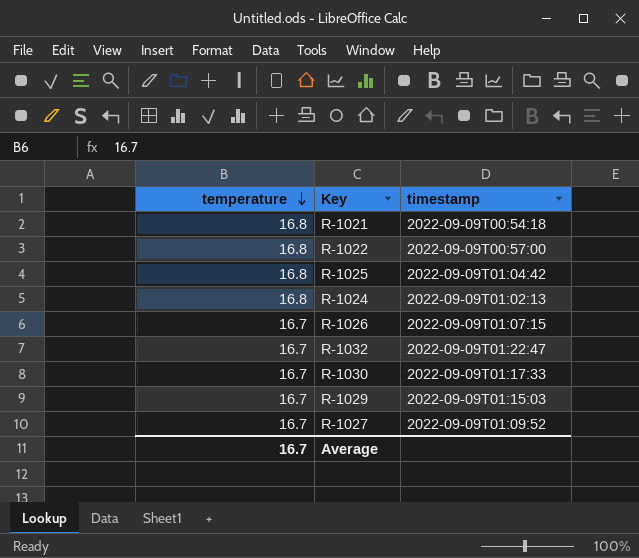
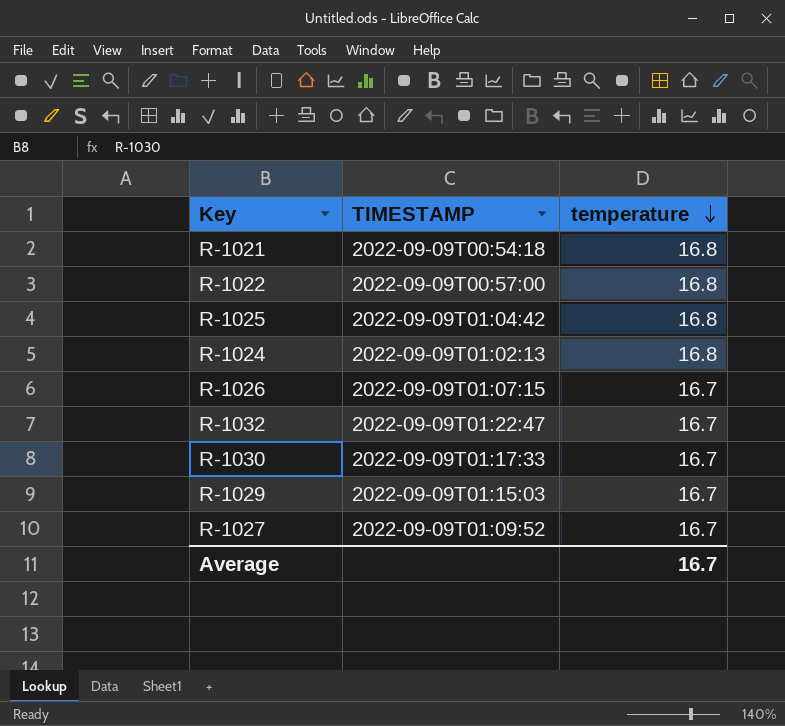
column name: timestamp -> TIMESTAMP
column temperature | position: 1 -> 3

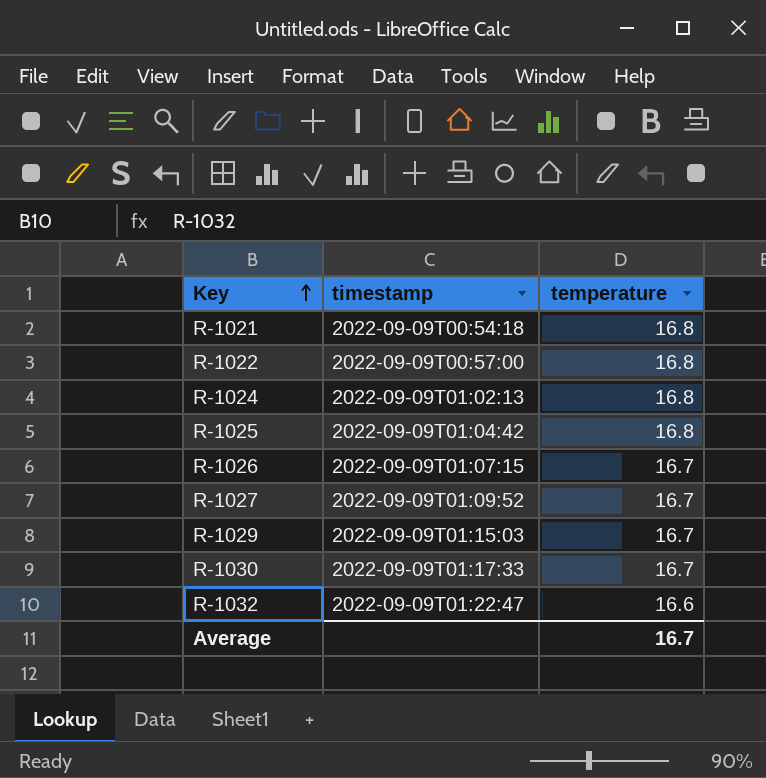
row order: temperature descending -> Key ascending
column name: TIMESTAMP -> timestamp
R-1032 | temperature: 16.7 -> 16.6

